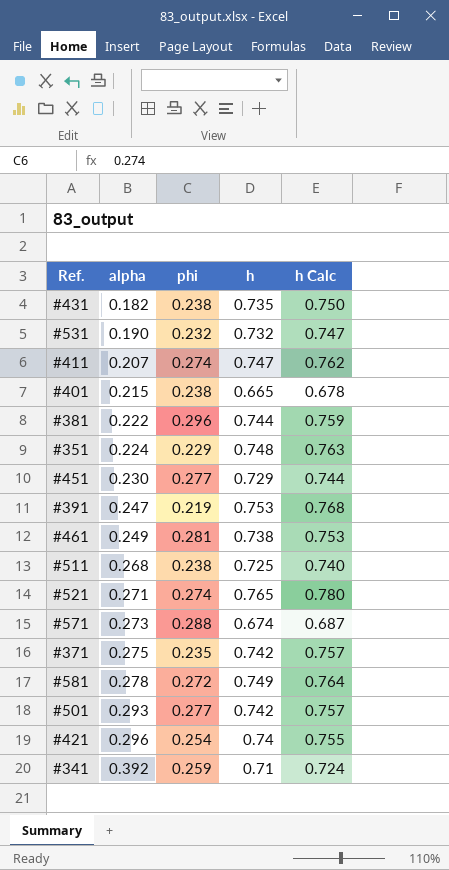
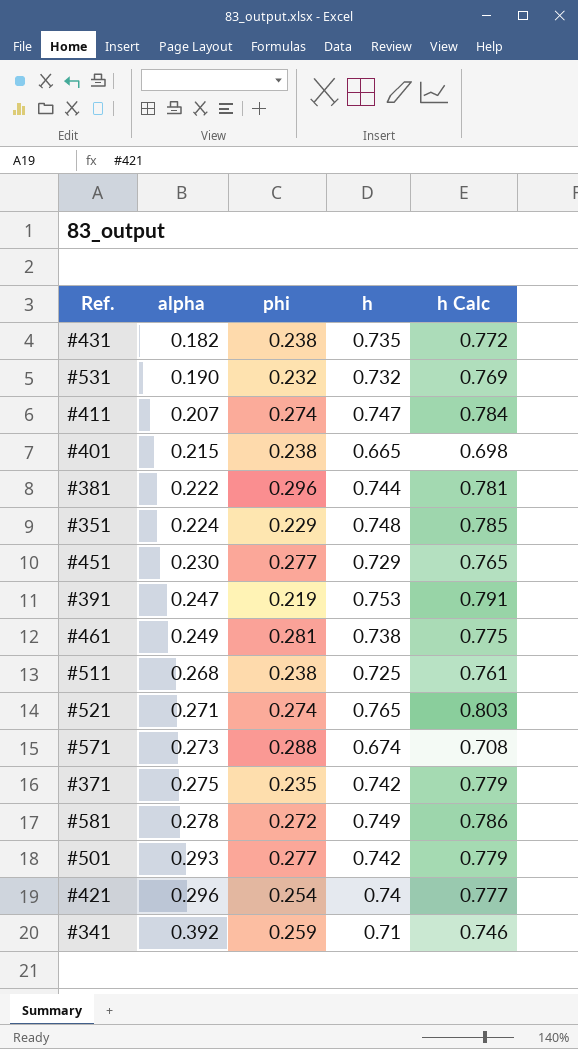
column h Calc | formula: [h] * 1.02 -> [h] * 1.05

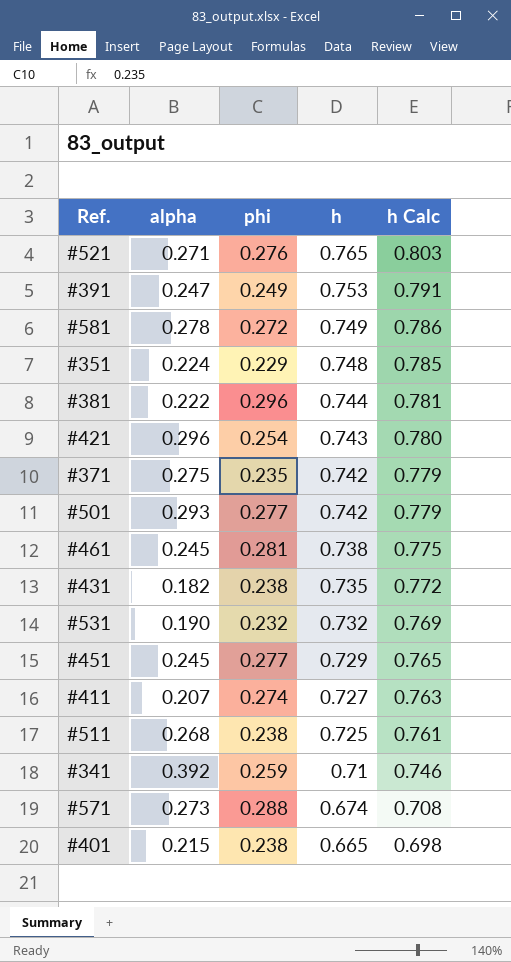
row order: alpha ascending -> h descending
#521 | phi: 0.274 -> 0.276
#391 | phi: 0.219 -> 0.249
#421 | h: 0.74 -> 0.743
#421 | h Calc: 0.777 -> 0.780
#461 | alpha: 0.249 -> 0.245
#451 | alpha: 0.230 -> 0.245
#411 | h: 0.747 -> 0.727
#411 | h Calc: 0.784 -> 0.763

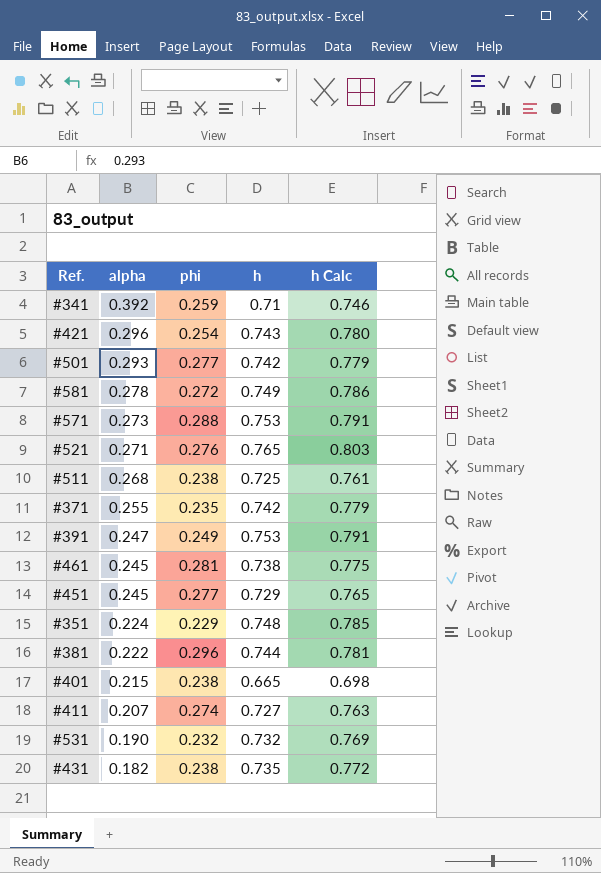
row order: h descending -> alpha descending
#571 | h: 0.674 -> 0.753
#571 | h Calc: 0.708 -> 0.791
#371 | alpha: 0.275 -> 0.255

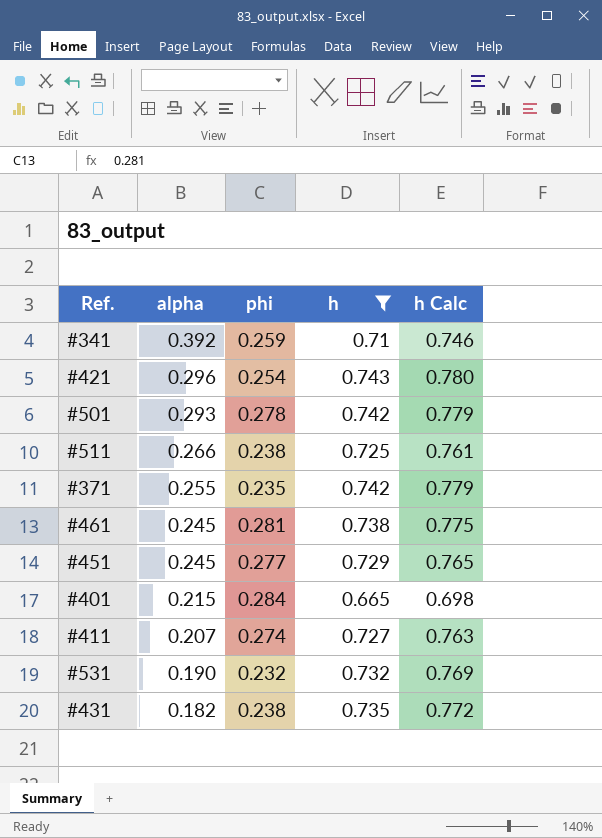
filter: none -> h <= 0.743
#501 | phi: 0.277 -> 0.278
#511 | alpha: 0.268 -> 0.266
#401 | phi: 0.238 -> 0.284

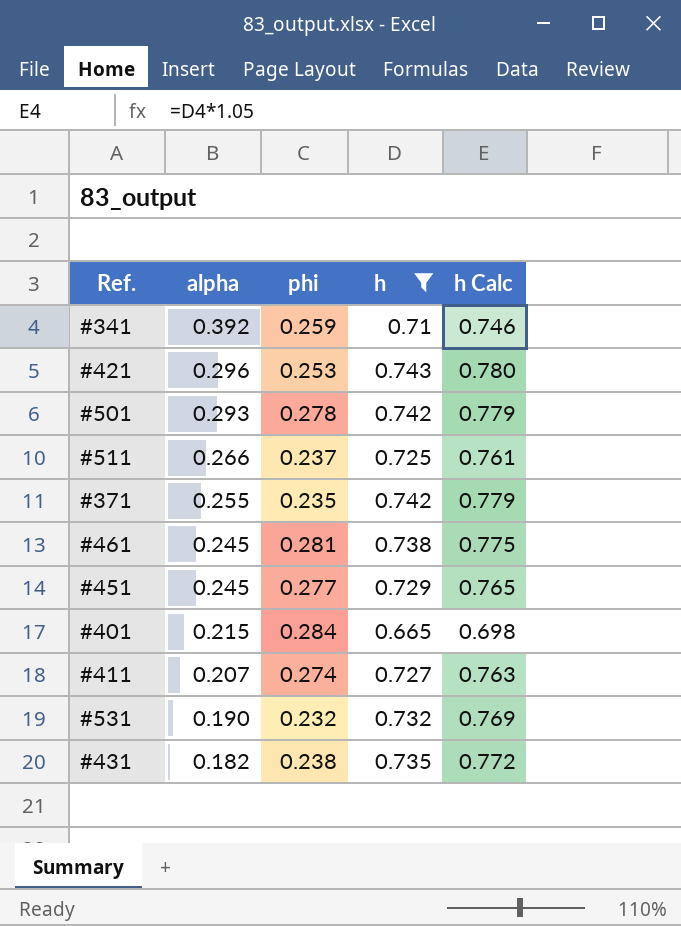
#421 | phi: 0.254 -> 0.253
#511 | phi: 0.238 -> 0.237

